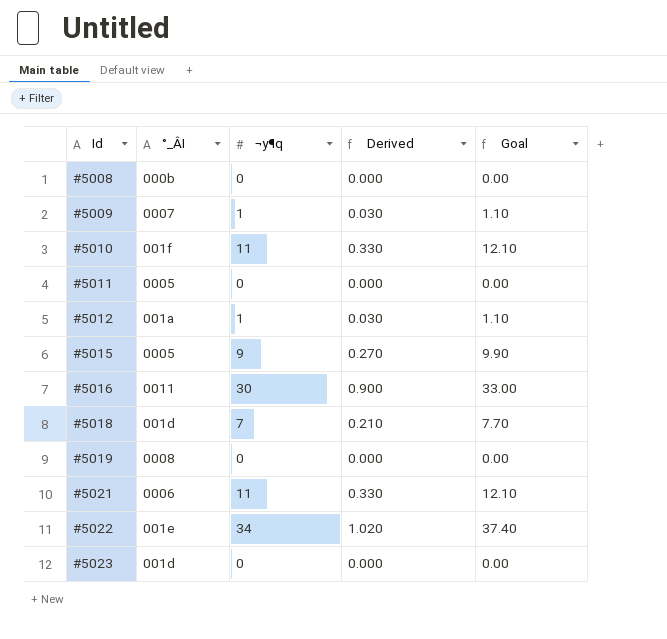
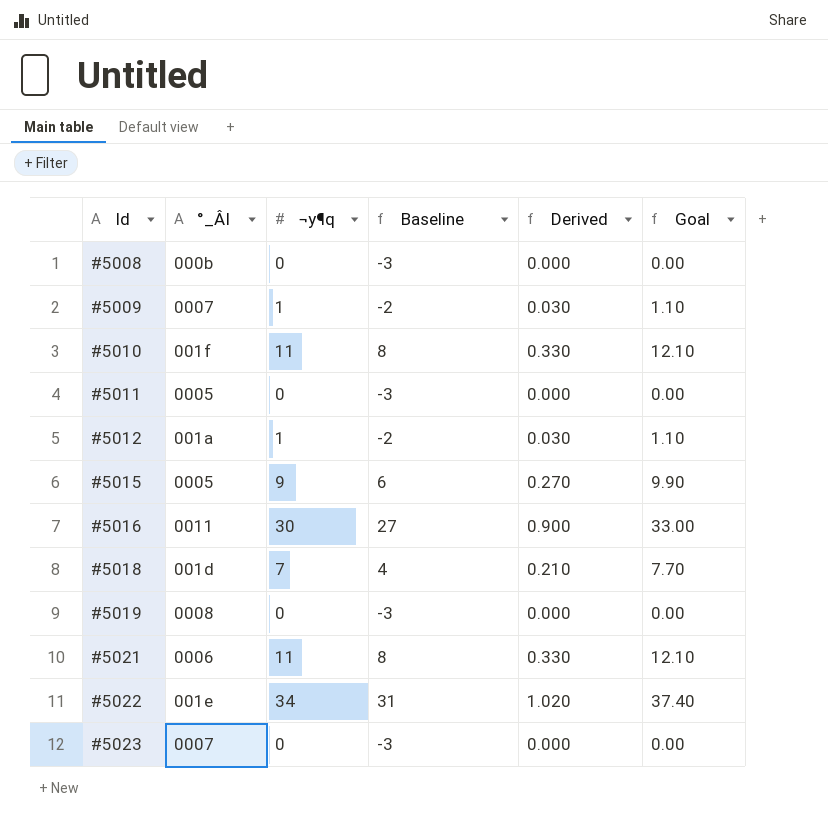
column Baseline | formula: none -> [¬y¶q] - 3
#5023 | °_ÂI: 001d -> 0007

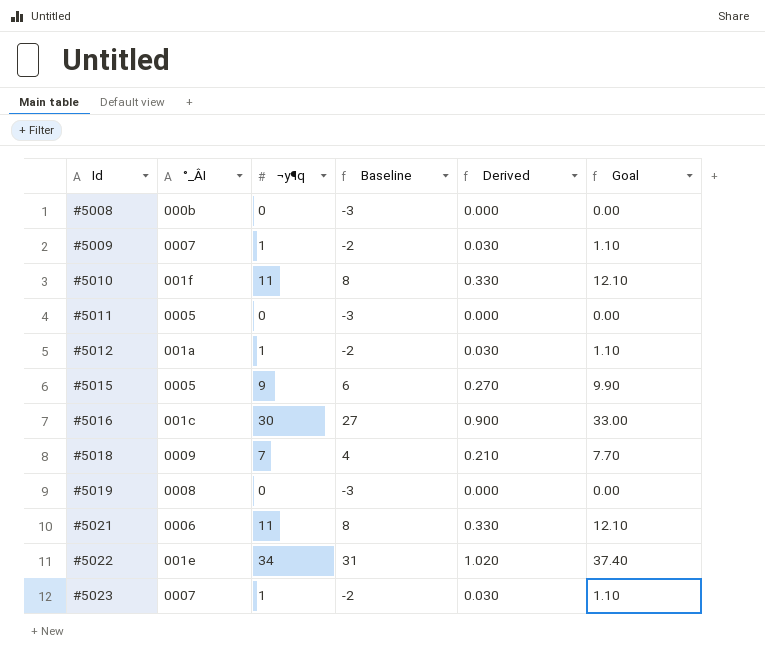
#5016 | °_ÂI: 0011 -> 001c
#5018 | °_ÂI: 001d -> 0009
#5023 | ¬y¶q: 0 -> 1
#5023 | Baseline: -3 -> -2
#5023 | Derived: 0.000 -> 0.030
#5023 | Goal: 0.00 -> 1.10

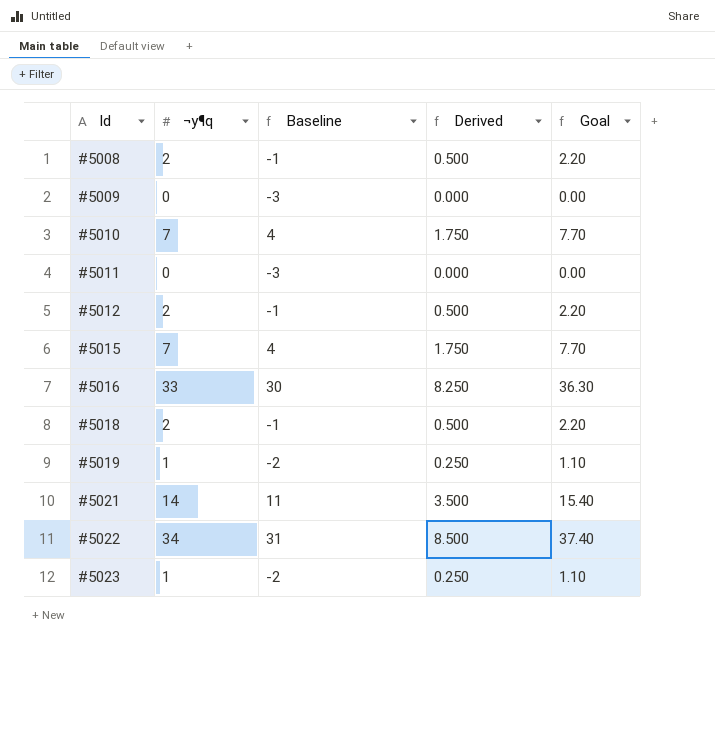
column °_ÂI | position: 2 -> none
column Derived | formula: [¬y¶q] * 0.03 -> [¬y¶q] * 0.25
#5008 | ¬y¶q: 0 -> 2
#5008 | Baseline: -3 -> -1
#5008 | Goal: 0.00 -> 2.20
#5009 | ¬y¶q: 1 -> 0
#5009 | Baseline: -2 -> -3
#5009 | Goal: 1.10 -> 0.00
#5010 | ¬y¶q: 11 -> 7
#5010 | Baseline: 8 -> 4
#5010 | Goal: 12.10 -> 7.70
#5012 | ¬y¶q: 1 -> 2
#5012 | Baseline: -2 -> -1
#5012 | Goal: 1.10 -> 2.20
#5015 | ¬y¶q: 9 -> 7
#5015 | Baseline: 6 -> 4
#5015 | Goal: 9.90 -> 7.70
#5016 | ¬y¶q: 30 -> 33
#5016 | Baseline: 27 -> 30
#5016 | Goal: 33.00 -> 36.30
#5018 | ¬y¶q: 7 -> 2
#5018 | Baseline: 4 -> -1
#5018 | Goal: 7.70 -> 2.20
#5019 | ¬y¶q: 0 -> 1
#5019 | Baseline: -3 -> -2
#5019 | Goal: 0.00 -> 1.10
#5021 | ¬y¶q: 11 -> 14
#5021 | Baseline: 8 -> 11
#5021 | Goal: 12.10 -> 15.40

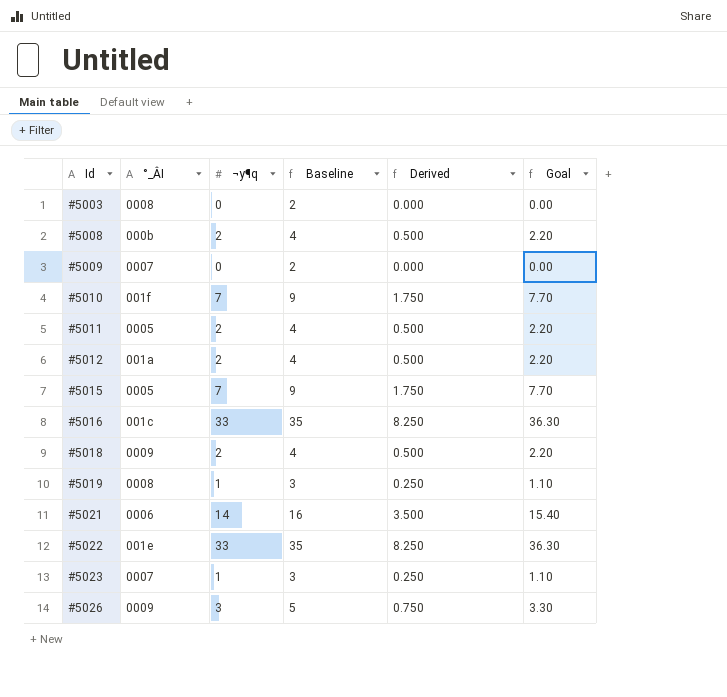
column °_ÂI | position: none -> 2
column Baseline | formula: [¬y¶q] - 3 -> [¬y¶q] + 2
row #5003: none -> 0008 | 0 | 2 | 0.000 | 0.00
#5011 | ¬y¶q: 0 -> 2
#5011 | Derived: 0.000 -> 0.500
#5011 | Goal: 0.00 -> 2.20
#5022 | ¬y¶q: 34 -> 33
#5022 | Derived: 8.500 -> 8.250
#5022 | Goal: 37.40 -> 36.30
row #5026: none -> 0009 | 3 | 5 | 0.750 | 3.30

